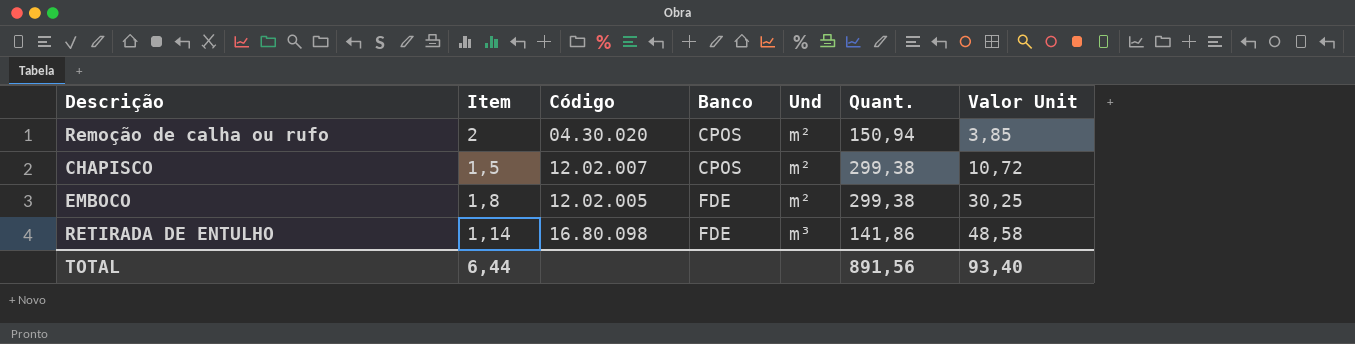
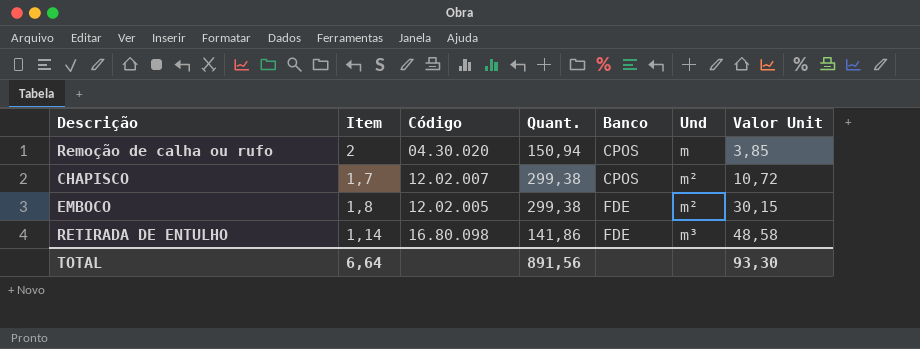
column Quant. | position: 6 -> 4
Remoção de calha ou rufo | Und: m² -> m
CHAPISCO | Item: 1,5 -> 1,7
EMBOCO | Valor Unit: 30,25 -> 30,15
TOTAL | Item: 6,44 -> 6,64
TOTAL | Valor Unit: 93,40 -> 93,30

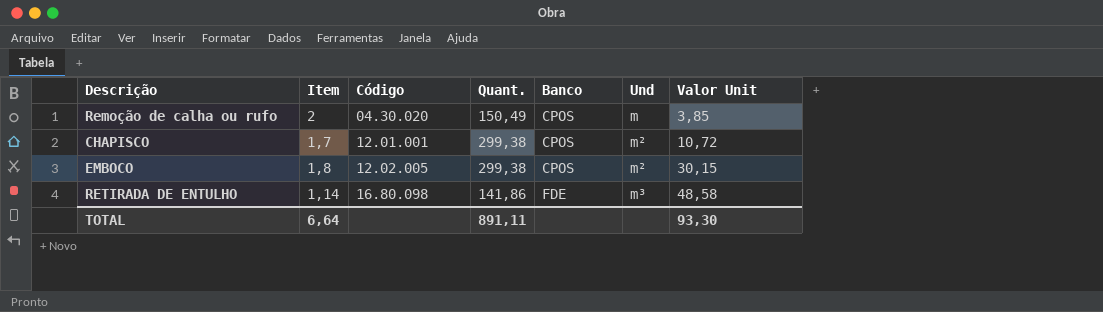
Remoção de calha ou rufo | Quant.: 150,94 -> 150,49
CHAPISCO | Código: 12.02.007 -> 12.01.001
EMBOCO | Banco: FDE -> CPOS
TOTAL | Quant.: 891,56 -> 891,11

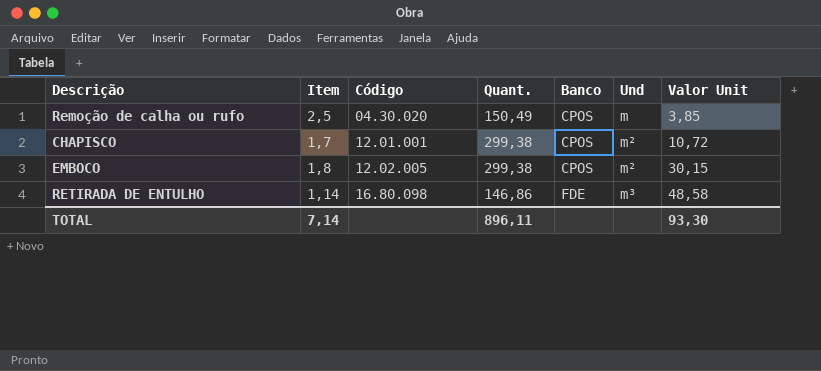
Remoção de calha ou rufo | Item: 2 -> 2,5
RETIRADA DE ENTULHO | Quant.: 141,86 -> 146,86
TOTAL | Item: 6,64 -> 7,14
TOTAL | Quant.: 891,11 -> 896,11

